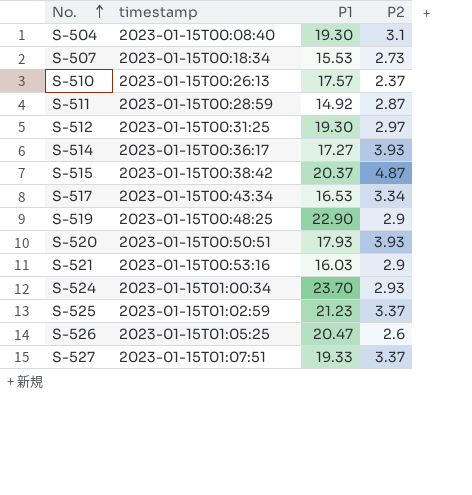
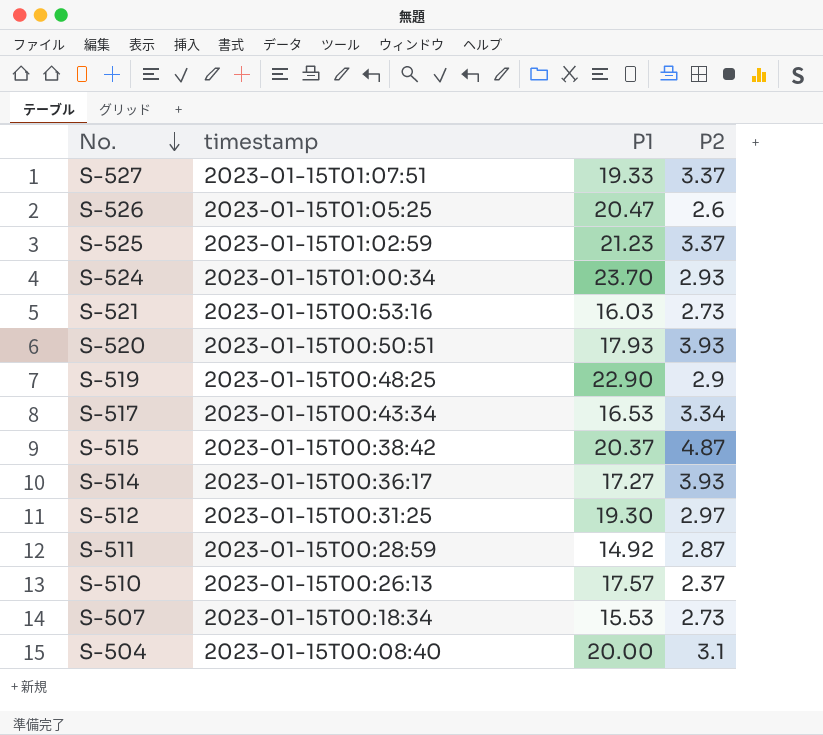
row order: No. ascending -> No. descending
S-521 | P2: 2.9 -> 2.73
S-504 | P1: 19.30 -> 20.00

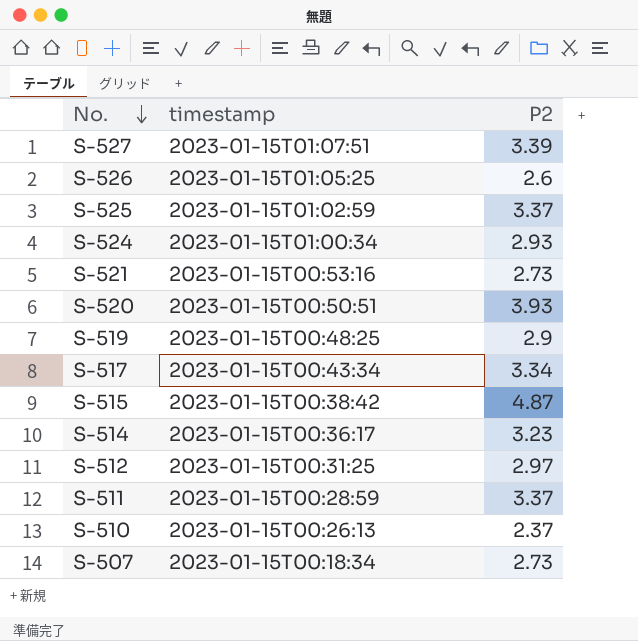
column P1 | position: 3 -> none
row S-504: 2023-01-15T00:08:40 | 20.00 | 3.1 -> none
S-527 | P2: 3.37 -> 3.39
S-514 | P2: 3.93 -> 3.23
S-511 | P2: 2.87 -> 3.37

